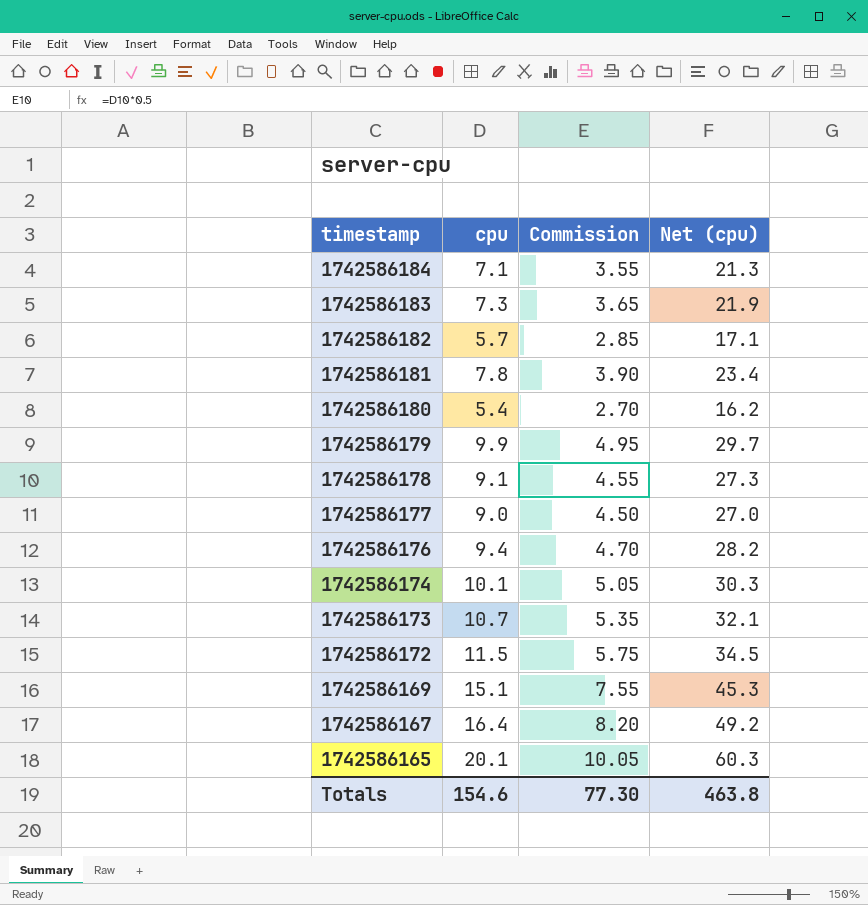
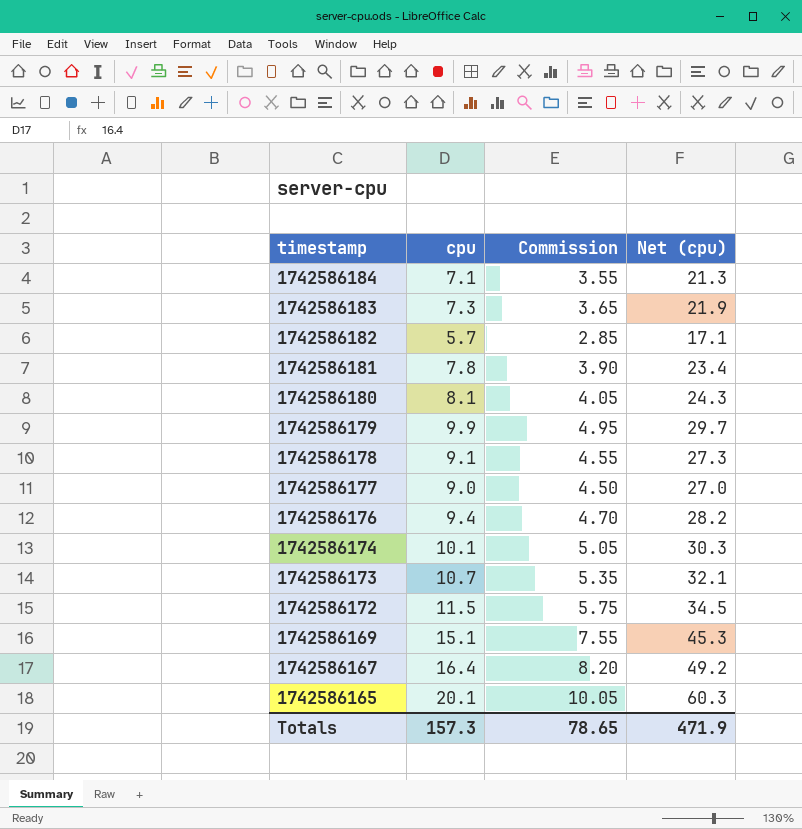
1742586180 | cpu: 5.4 -> 8.1
1742586180 | Commission: 2.70 -> 4.05
1742586180 | Net (cpu): 16.2 -> 24.3
Totals | cpu: 154.6 -> 157.3
Totals | Commission: 77.30 -> 78.65
Totals | Net (cpu): 463.8 -> 471.9

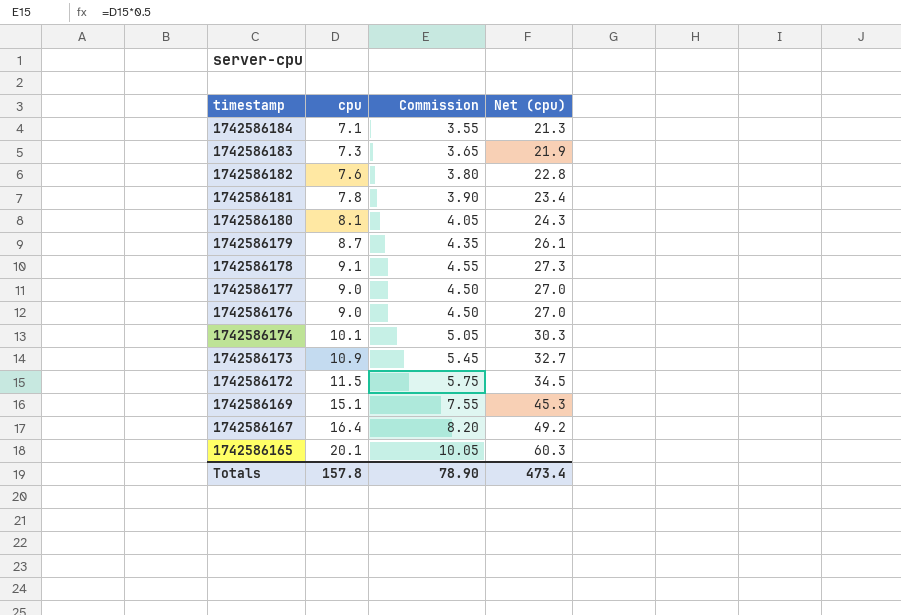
1742586182 | cpu: 5.7 -> 7.6
1742586182 | Commission: 2.85 -> 3.80
1742586182 | Net (cpu): 17.1 -> 22.8
1742586179 | cpu: 9.9 -> 8.7
1742586179 | Commission: 4.95 -> 4.35
1742586179 | Net (cpu): 29.7 -> 26.1
1742586176 | cpu: 9.4 -> 9.0
1742586176 | Commission: 4.70 -> 4.50
1742586176 | Net (cpu): 28.2 -> 27.0
1742586173 | cpu: 10.7 -> 10.9
1742586173 | Commission: 5.35 -> 5.45
1742586173 | Net (cpu): 32.1 -> 32.7
Totals | cpu: 157.3 -> 157.8
Totals | Commission: 78.65 -> 78.90
Totals | Net (cpu): 471.9 -> 473.4

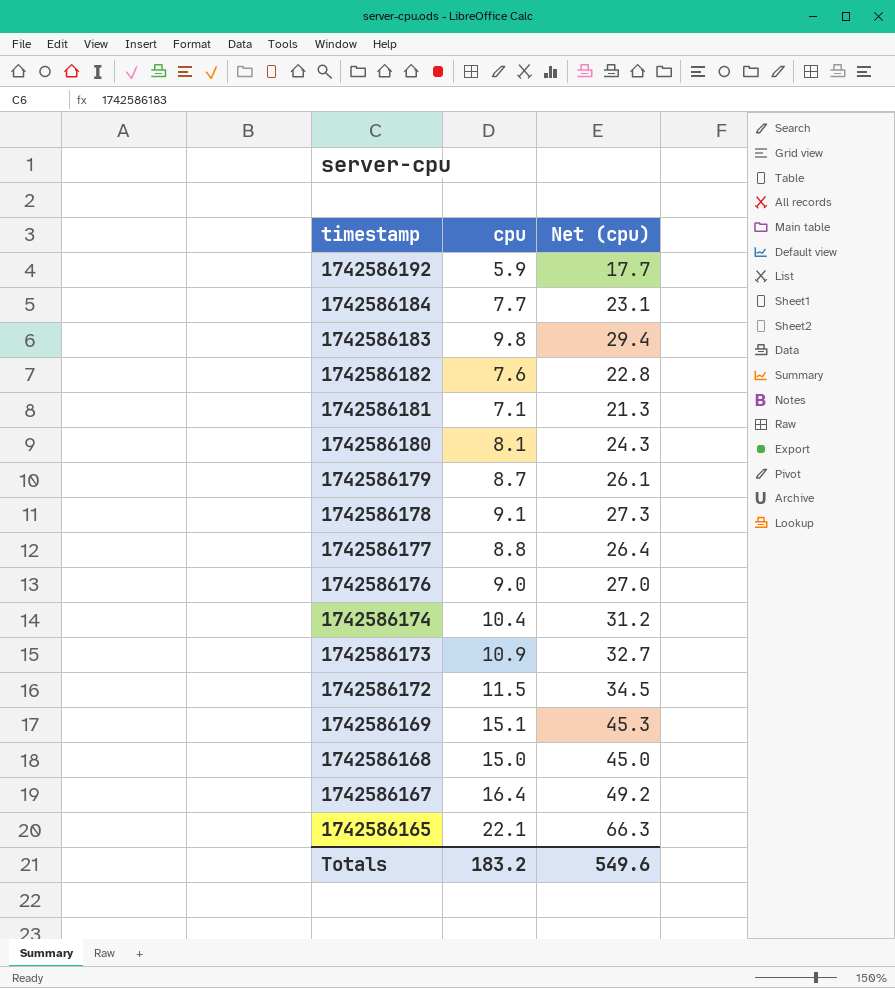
column Commission | formula: [cpu] * 0.5 -> none
row 1742586192: none -> 5.9 | 17.7
1742586184 | cpu: 7.1 -> 7.7
1742586184 | Net (cpu): 21.3 -> 23.1
1742586183 | cpu: 7.3 -> 9.8
1742586183 | Net (cpu): 21.9 -> 29.4
1742586181 | cpu: 7.8 -> 7.1
1742586181 | Net (cpu): 23.4 -> 21.3
1742586177 | cpu: 9.0 -> 8.8
1742586177 | Net (cpu): 27.0 -> 26.4
1742586174 | cpu: 10.1 -> 10.4
1742586174 | Net (cpu): 30.3 -> 31.2
row 1742586168: none -> 15.0 | 45.0
1742586165 | cpu: 20.1 -> 22.1
1742586165 | Net (cpu): 60.3 -> 66.3
Totals | cpu: 157.8 -> 183.2
Totals | Net (cpu): 473.4 -> 549.6

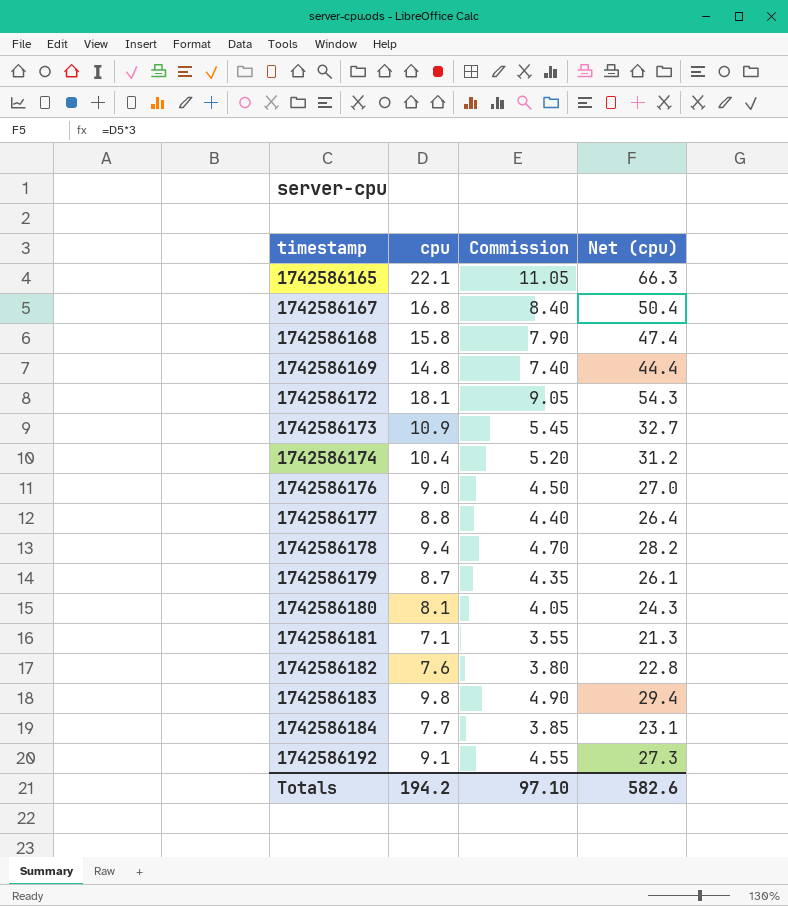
row order: timestamp descending -> timestamp ascending
column Commission | formula: none -> [cpu] * 0.5
1742586167 | cpu: 16.4 -> 16.8
1742586167 | Net (cpu): 49.2 -> 50.4
1742586168 | cpu: 15.0 -> 15.8
1742586168 | Net (cpu): 45.0 -> 47.4
1742586169 | cpu: 15.1 -> 14.8
1742586169 | Net (cpu): 45.3 -> 44.4
1742586172 | cpu: 11.5 -> 18.1
1742586172 | Net (cpu): 34.5 -> 54.3
1742586178 | cpu: 9.1 -> 9.4
1742586178 | Net (cpu): 27.3 -> 28.2
1742586192 | cpu: 5.9 -> 9.1
1742586192 | Net (cpu): 17.7 -> 27.3
Totals | cpu: 183.2 -> 194.2
Totals | Net (cpu): 549.6 -> 582.6

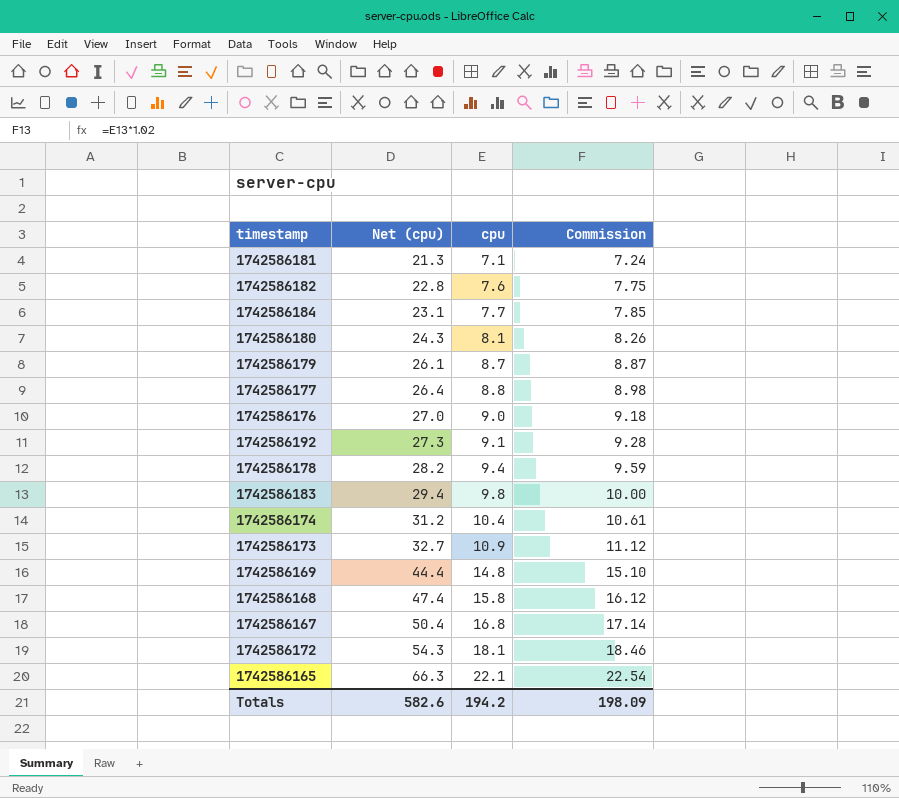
row order: timestamp ascending -> Net (cpu) ascending
column Net (cpu) | position: 4 -> 2
column Commission | formula: [cpu] * 0.5 -> [cpu] * 1.02
Totals | Commission: 97.10 -> 198.09

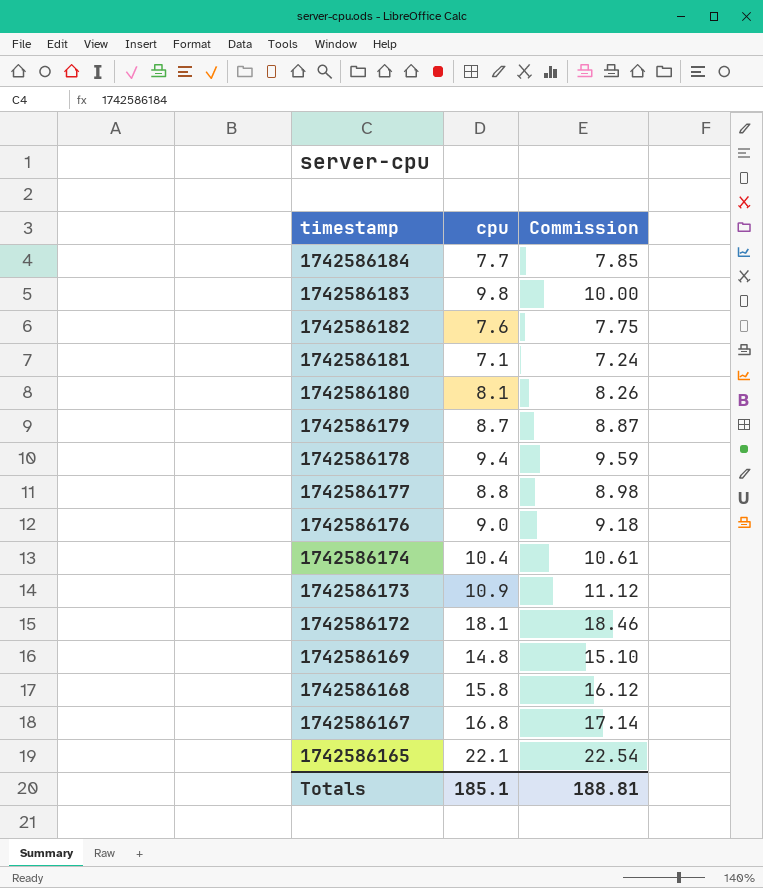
row order: Net (cpu) ascending -> timestamp descending
column Net (cpu) | formula: [cpu] * 3 -> none
row 1742586192: 27.3 | 9.1 | 9.28 -> none
Totals | cpu: 194.2 -> 185.1
Totals | Commission: 198.09 -> 188.81

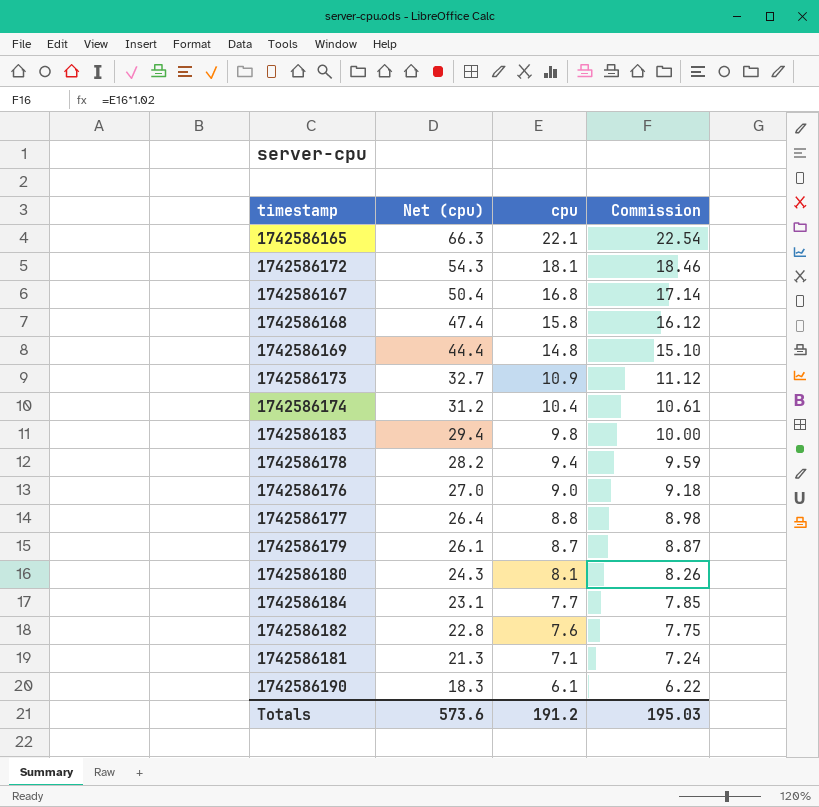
row order: timestamp descending -> Net (cpu) descending
column Net (cpu) | formula: none -> [cpu] * 3
row 1742586190: none -> 18.3 | 6.1 | 6.22
Totals | cpu: 185.1 -> 191.2
Totals | Commission: 188.81 -> 195.03

